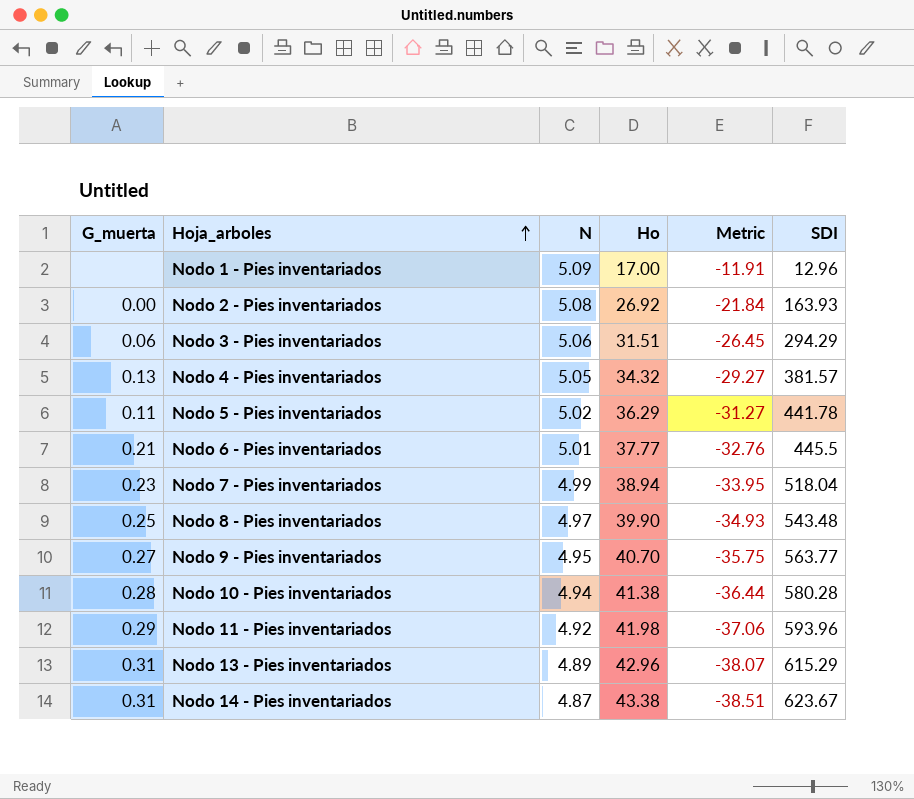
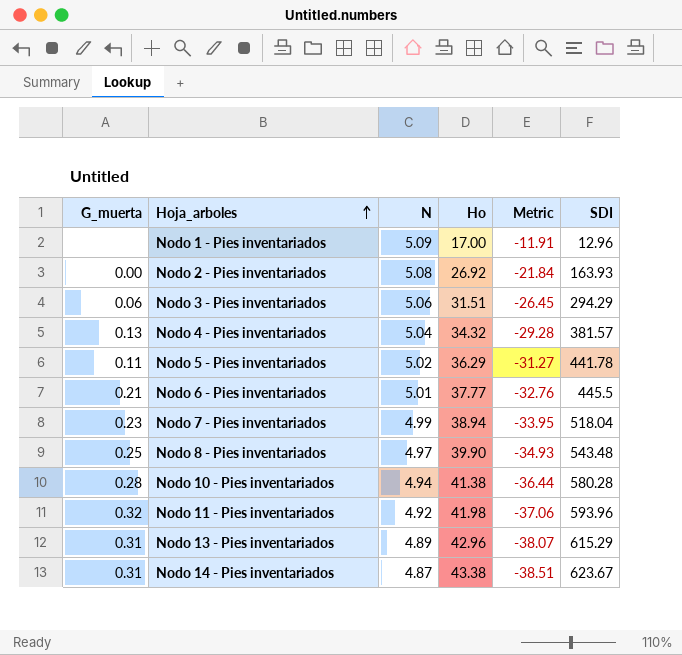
row Nodo 9 - Pies inventariados: 0.27 | 4.95 | 40.70 | -35.75 | 563.77 -> none
Nodo 4 - Pies inventariados | N: 5.05 -> 5.04
Nodo 4 - Pies inventariados | Metric: -29.27 -> -29.28
Nodo 11 - Pies inventariados | G_muerta: 0.29 -> 0.32

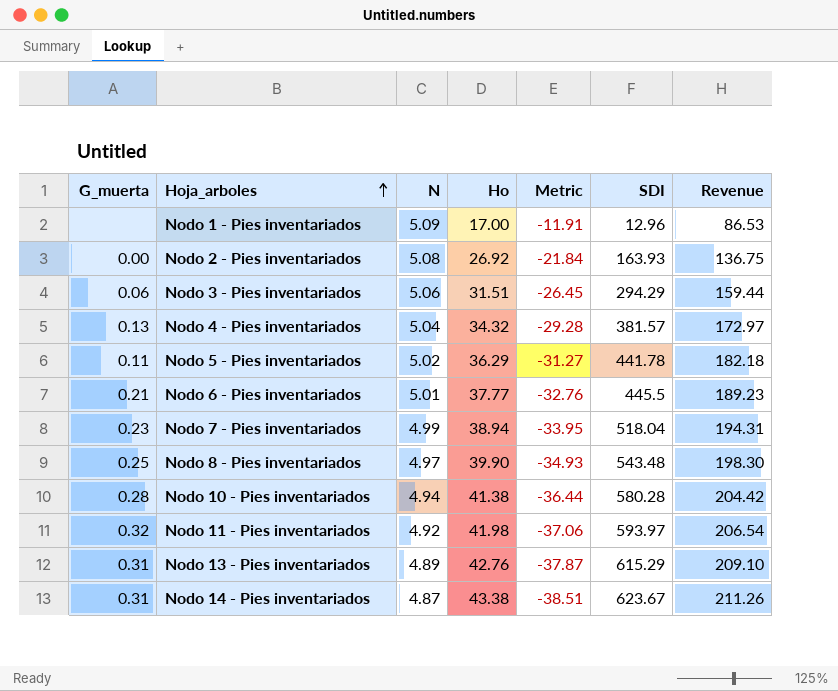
column Revenue | formula: none -> [N] * [Ho]
Nodo 11 - Pies inventariados | SDI: 593.96 -> 593.97
Nodo 13 - Pies inventariados | Ho: 42.96 -> 42.76
Nodo 13 - Pies inventariados | Metric: -38.07 -> -37.87

